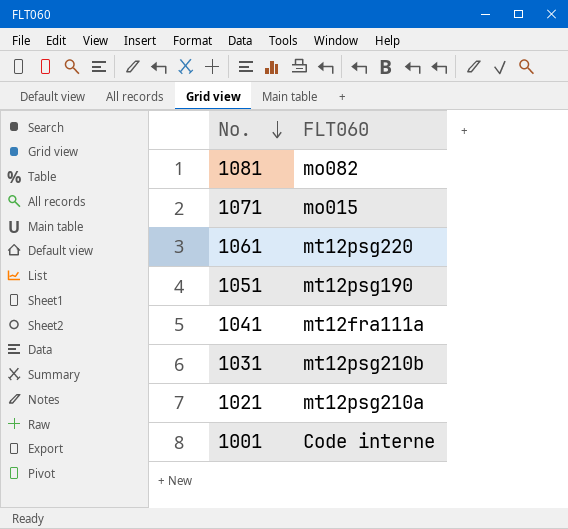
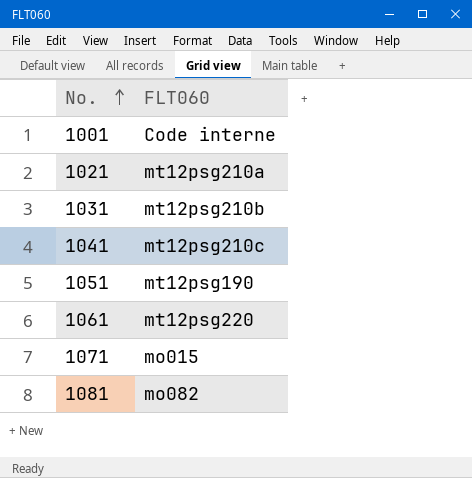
row order: No. descending -> No. ascending
1041 | FLT060: mt12fra111a -> mt12psg210c

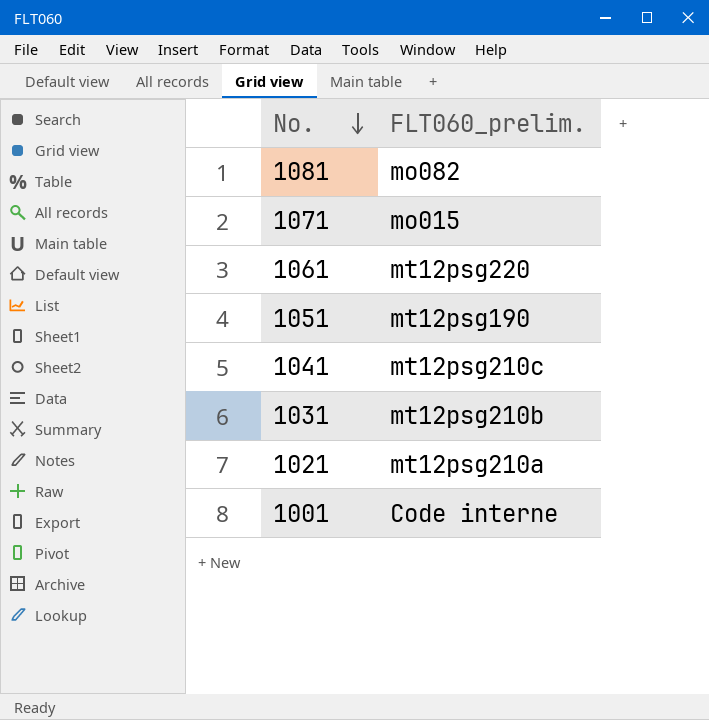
row order: No. ascending -> No. descending
column name: FLT060 -> FLT060_prelim.

